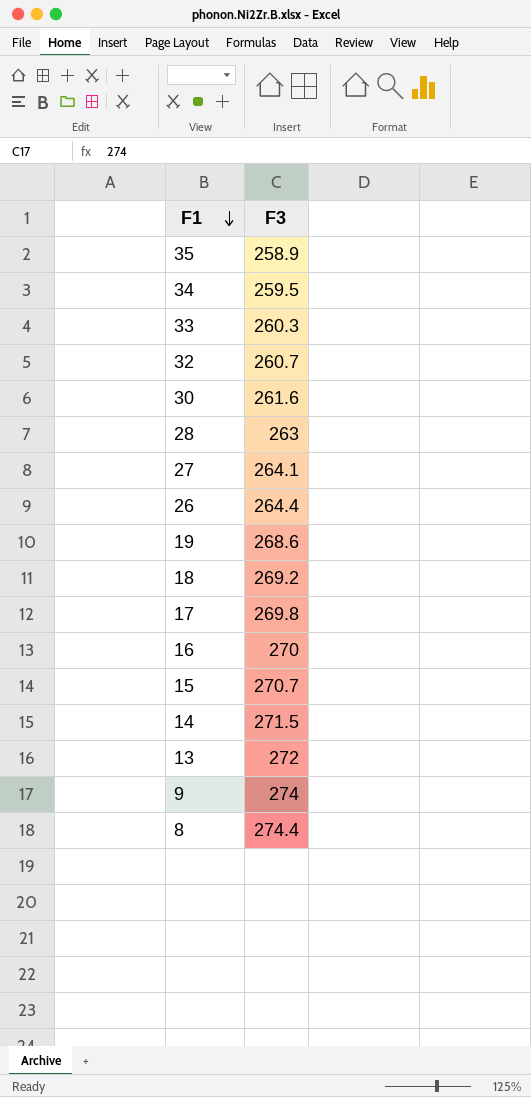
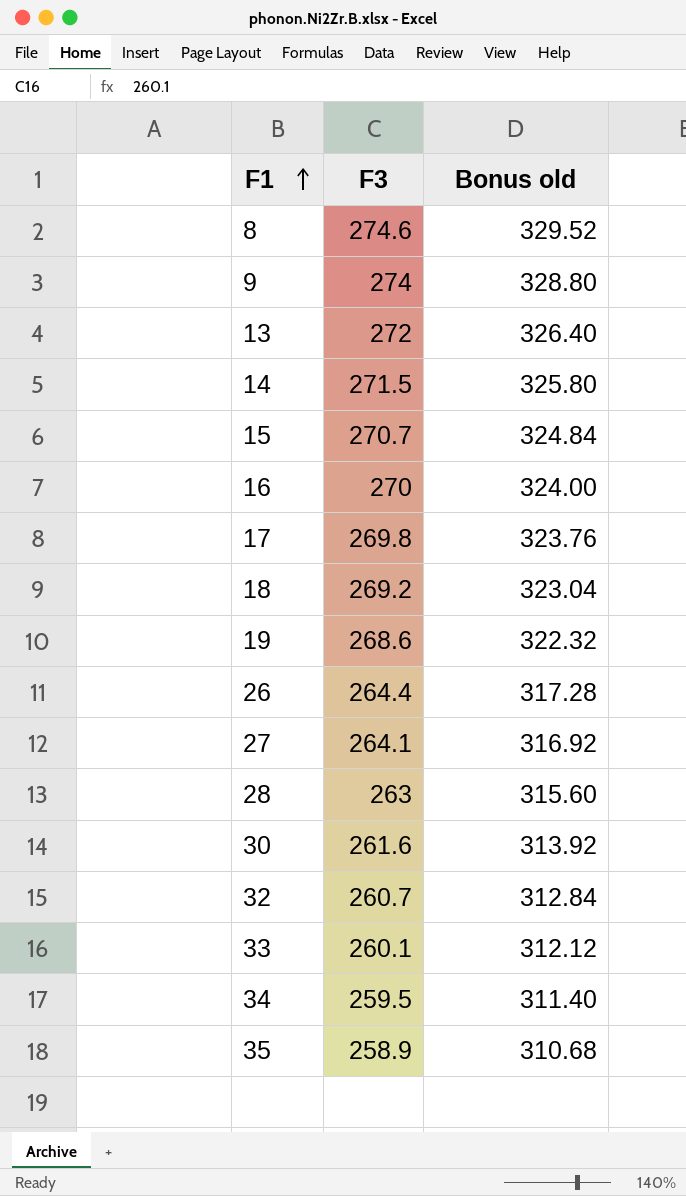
row order: F1 descending -> F1 ascending
column Bonus old | formula: none -> [F3] * 1.2
8 | F3: 274.4 -> 274.6
33 | F3: 260.3 -> 260.1

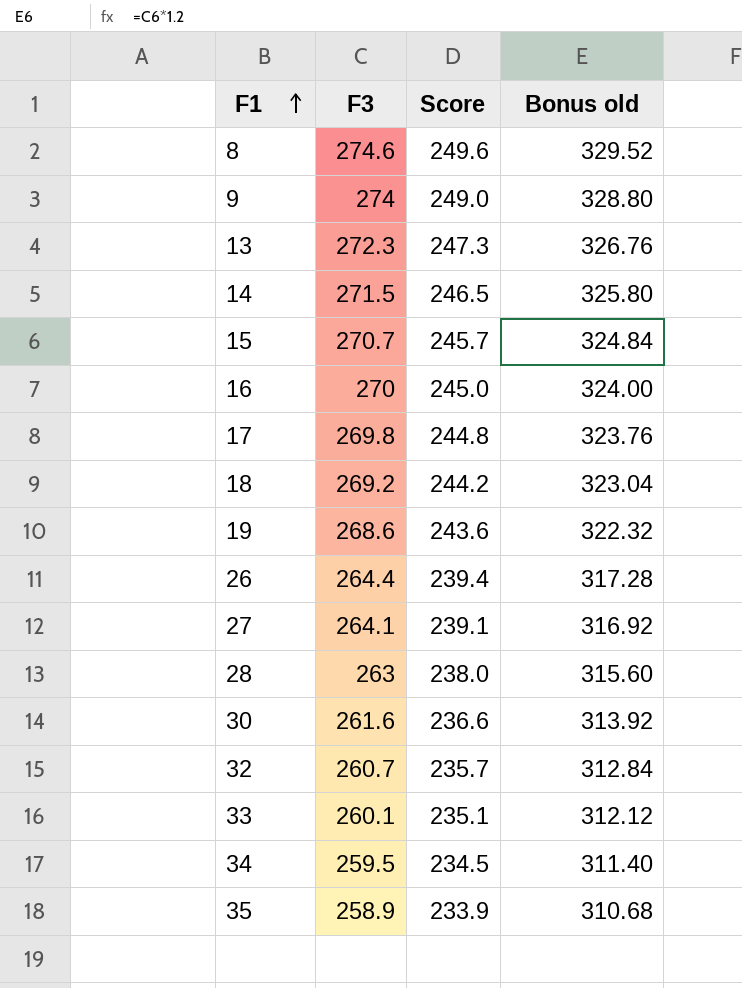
column Score | formula: none -> [F3] - 25
13 | F3: 272 -> 272.3
13 | Bonus old: 326.40 -> 326.76

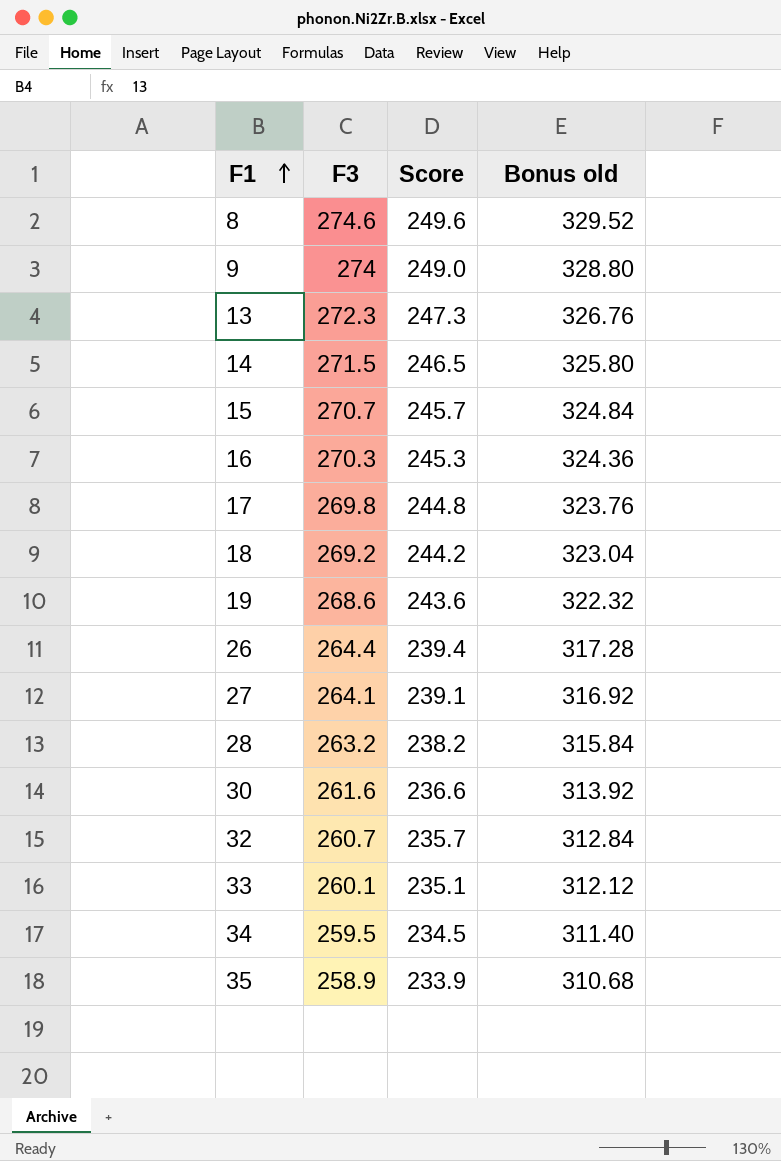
16 | F3: 270 -> 270.3
16 | Score: 245.0 -> 245.3
16 | Bonus old: 324.00 -> 324.36
28 | F3: 263 -> 263.2
28 | Score: 238.0 -> 238.2
28 | Bonus old: 315.60 -> 315.84

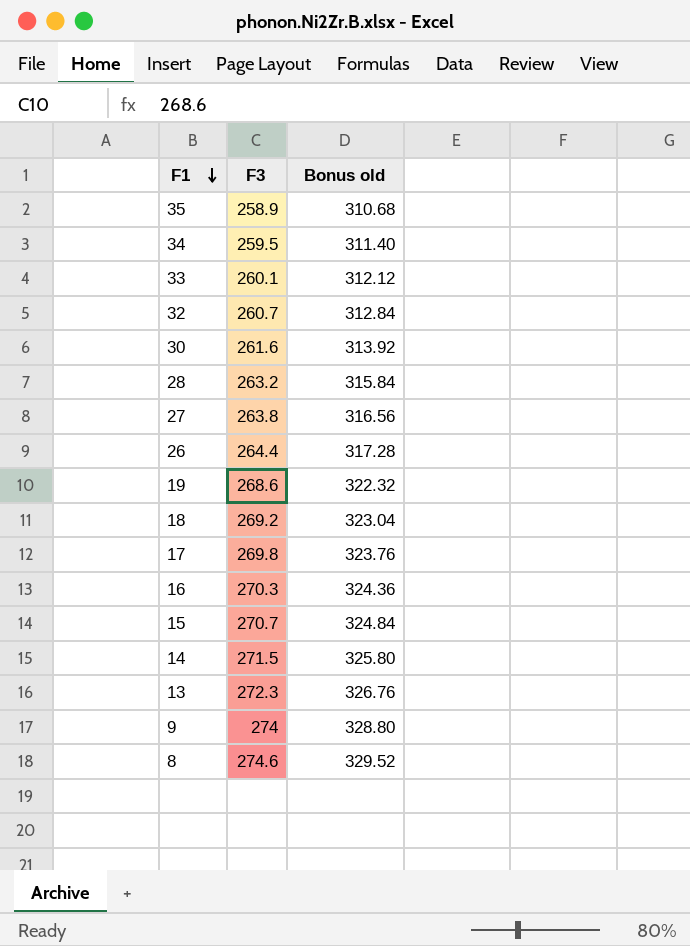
row order: F1 ascending -> F1 descending
column Score | formula: [F3] - 25 -> none
27 | F3: 264.1 -> 263.8
27 | Bonus old: 316.92 -> 316.56

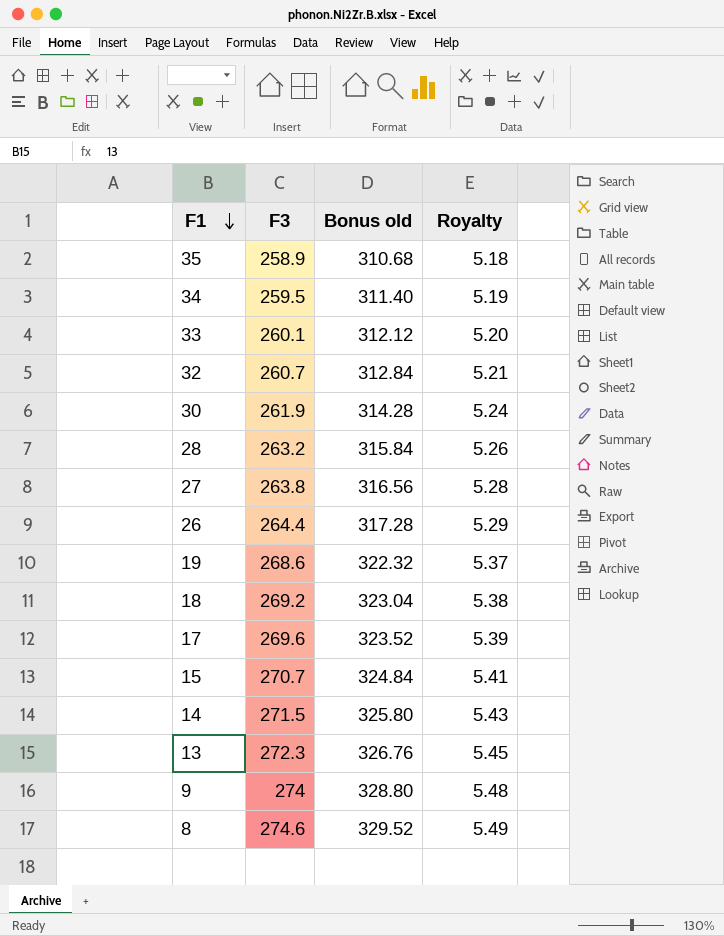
column Royalty | formula: none -> [F3] * 0.02
row 16: 270.3 | 324.36 -> none
30 | F3: 261.6 -> 261.9
30 | Bonus old: 313.92 -> 314.28
17 | F3: 269.8 -> 269.6
17 | Bonus old: 323.76 -> 323.52

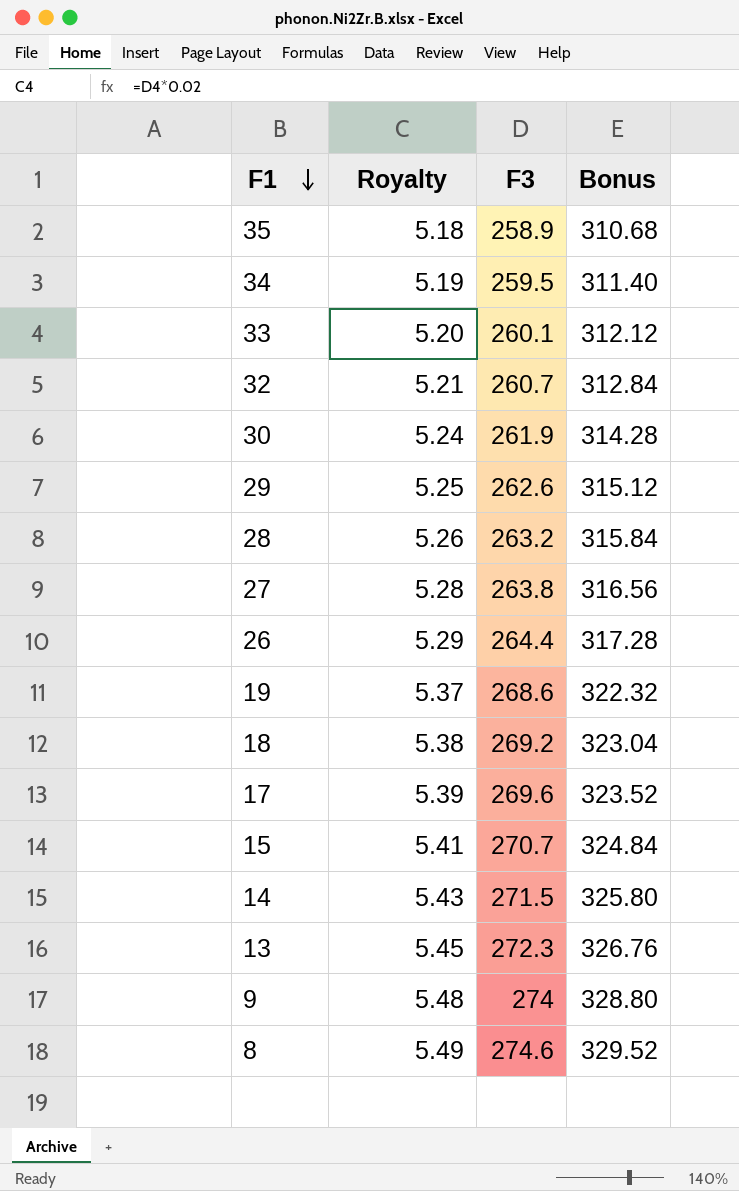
column Royalty | position: 4 -> 2
column name: Bonus old -> Bonus
row 29: none -> 5.25 | 262.6 | 315.12

